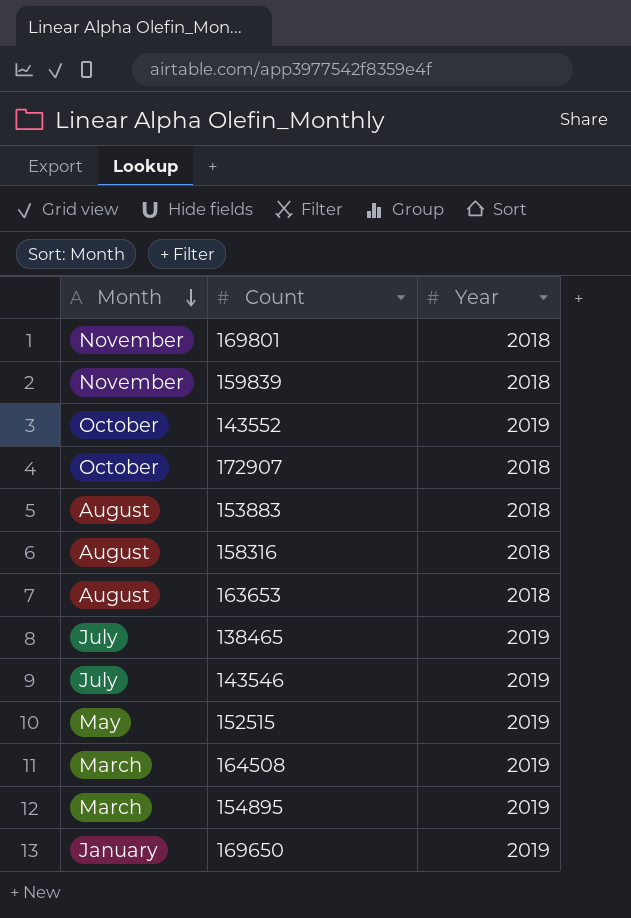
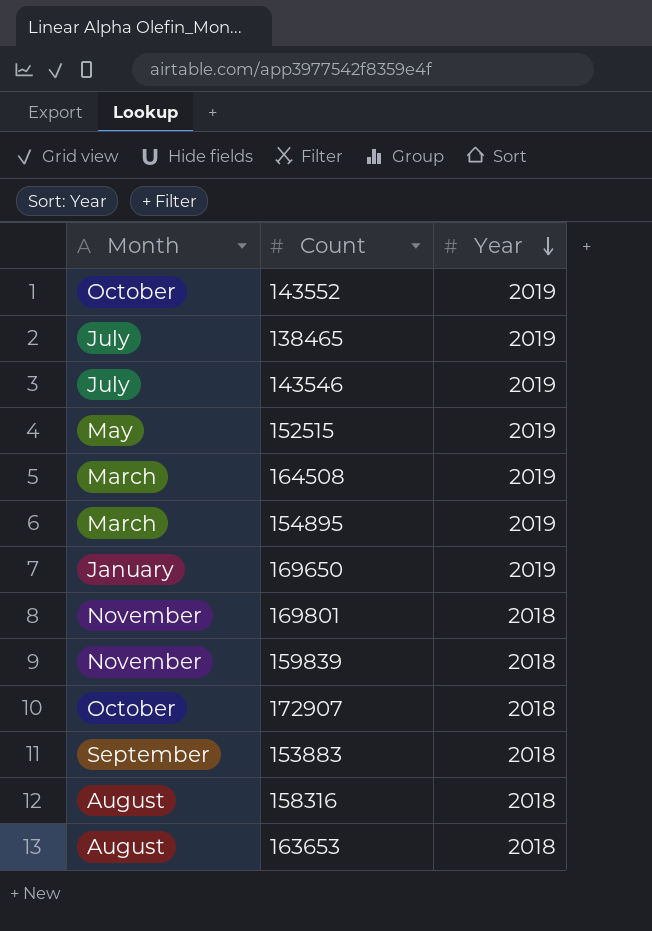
row order: Month descending -> Year descending
153883 | Month: August -> September

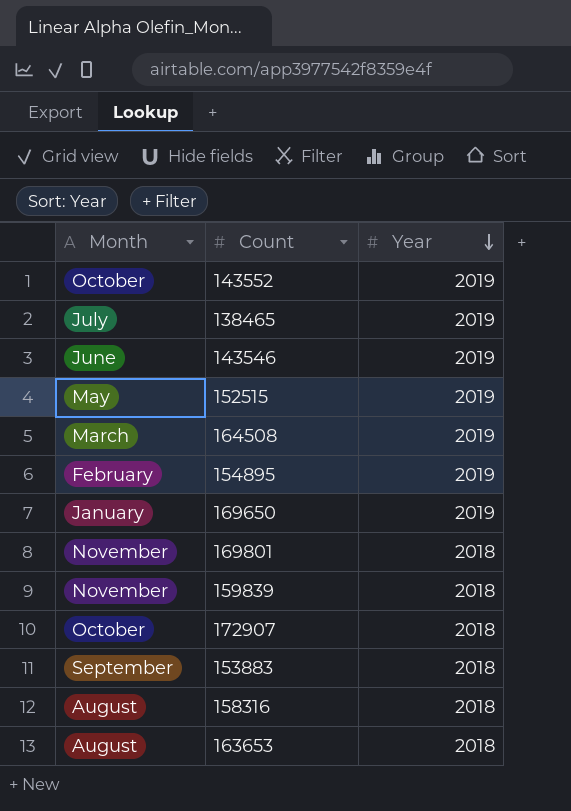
143546 | Month: July -> June
154895 | Month: March -> February

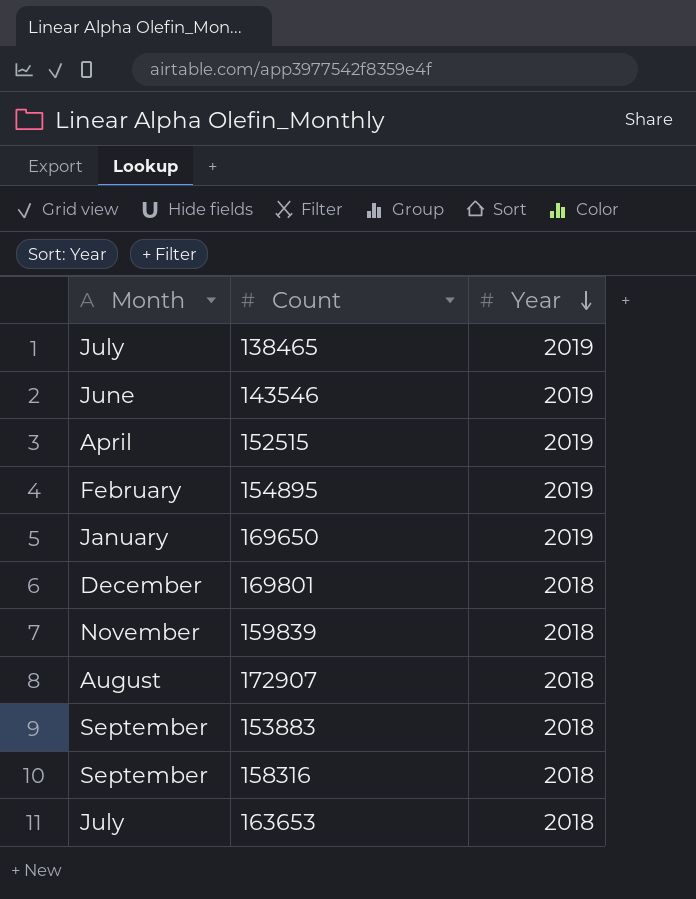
row 143552: October | 2019 -> none
row 164508: March | 2019 -> none
152515 | Month: May -> April
169801 | Month: November -> December
172907 | Month: October -> August
158316 | Month: August -> September
163653 | Month: August -> July

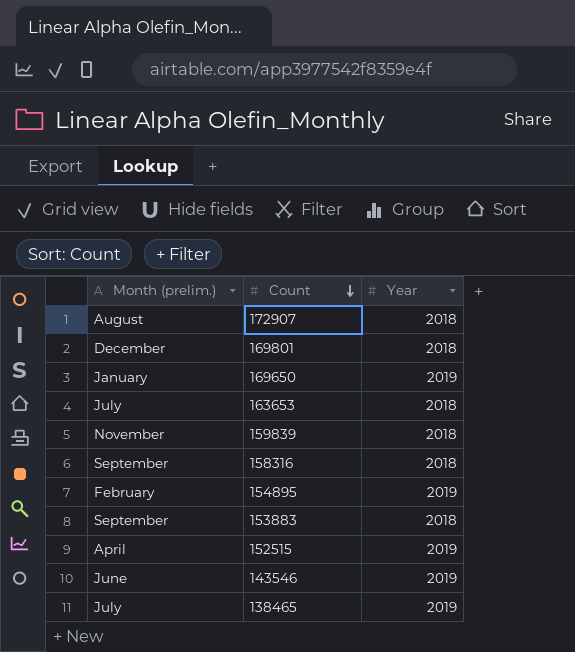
row order: Year descending -> Count descending
column name: Month -> Month (prelim.)

